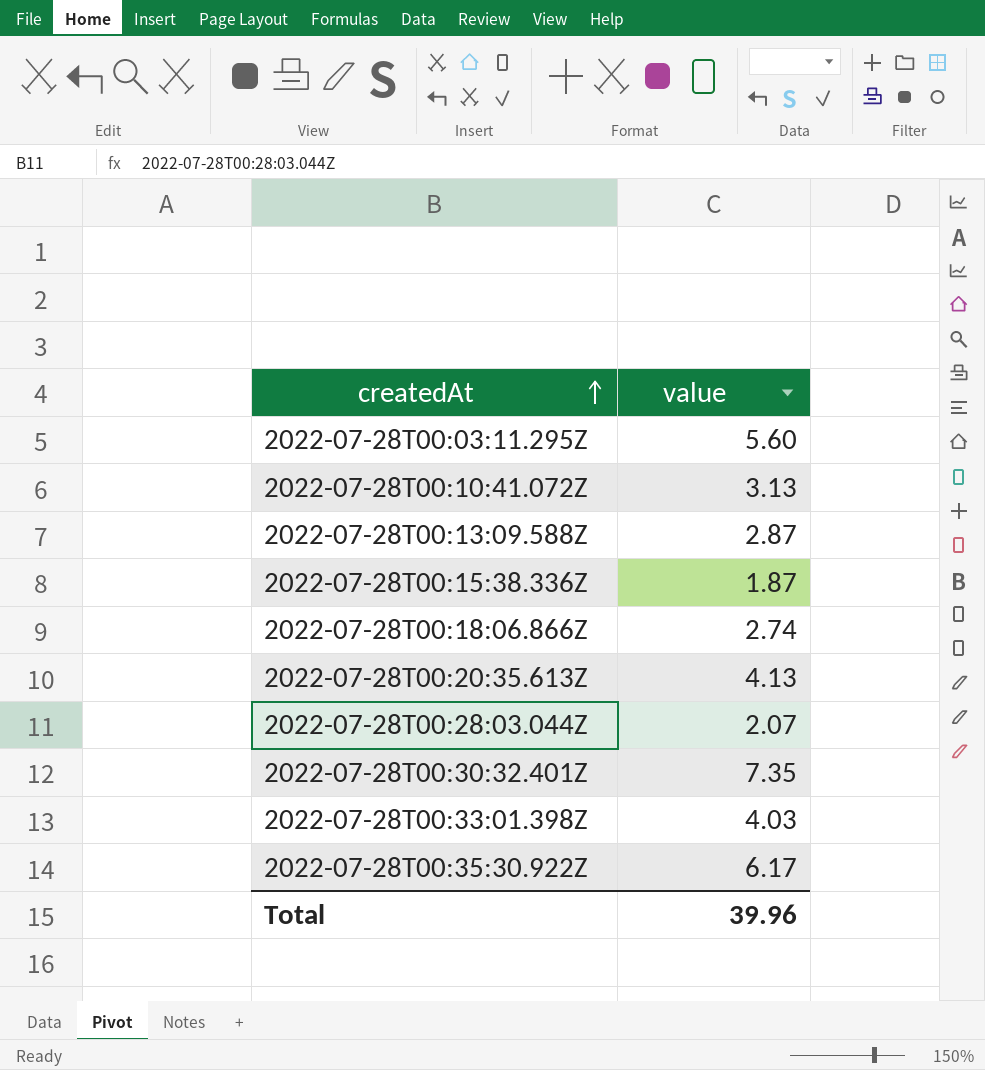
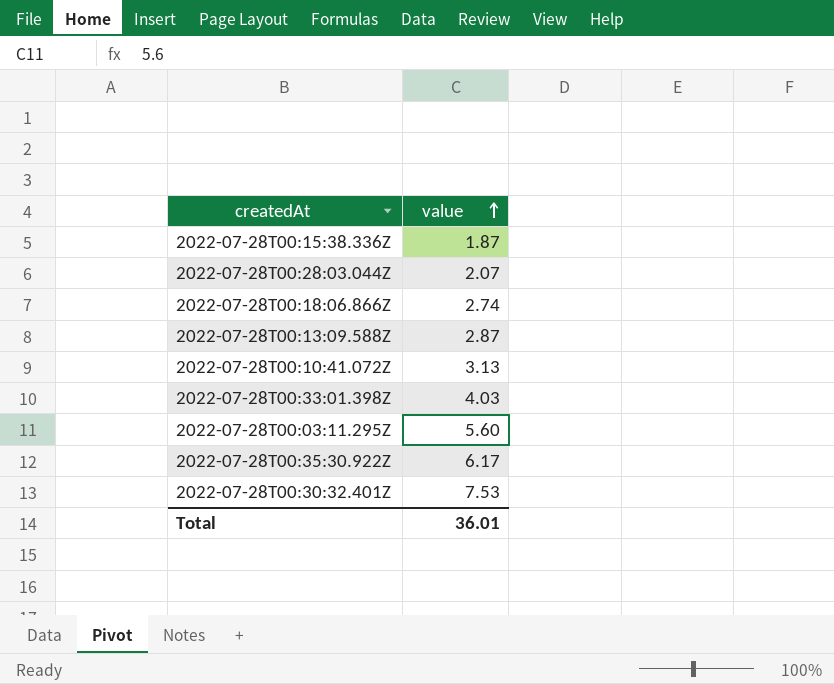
row order: createdAt ascending -> value ascending
row 2022-07-28T00:20:35.613Z: 4.13 -> none
2022-07-28T00:30:32.401Z | value: 7.35 -> 7.53
Total | value: 39.96 -> 36.01

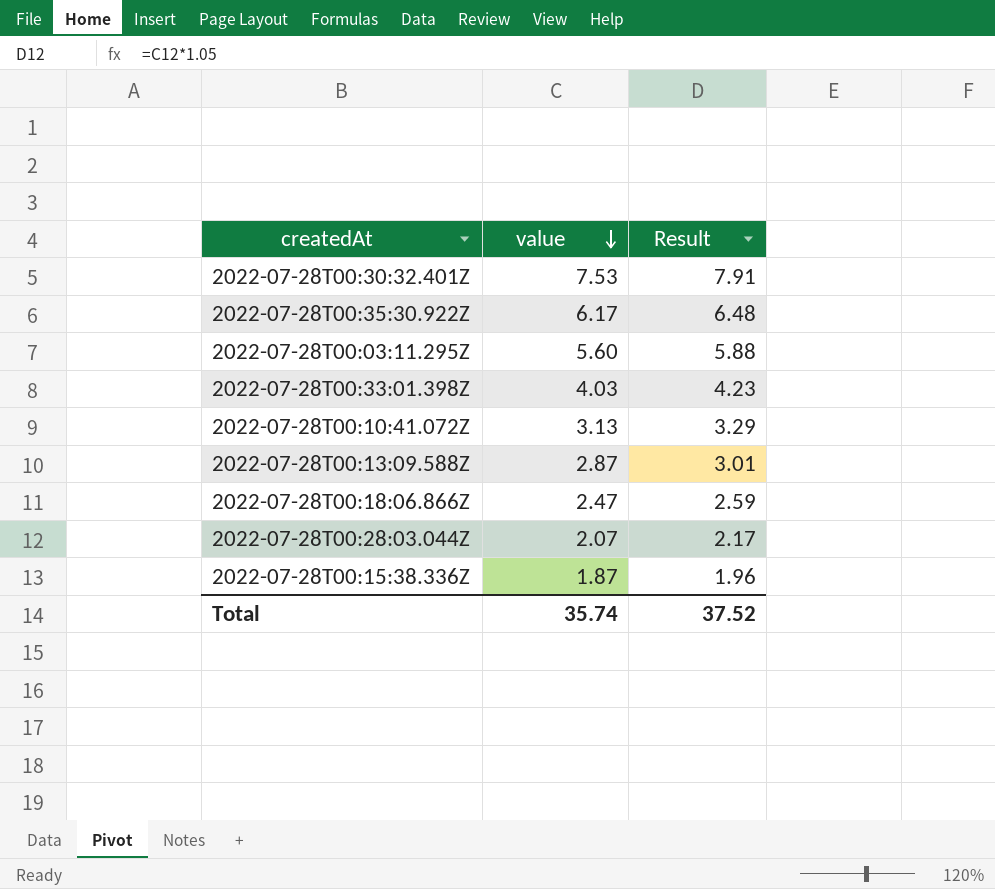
row order: value ascending -> value descending
column Result | formula: none -> [value] * 1.05
2022-07-28T00:18:06.866Z | value: 2.74 -> 2.47
Total | value: 36.01 -> 35.74

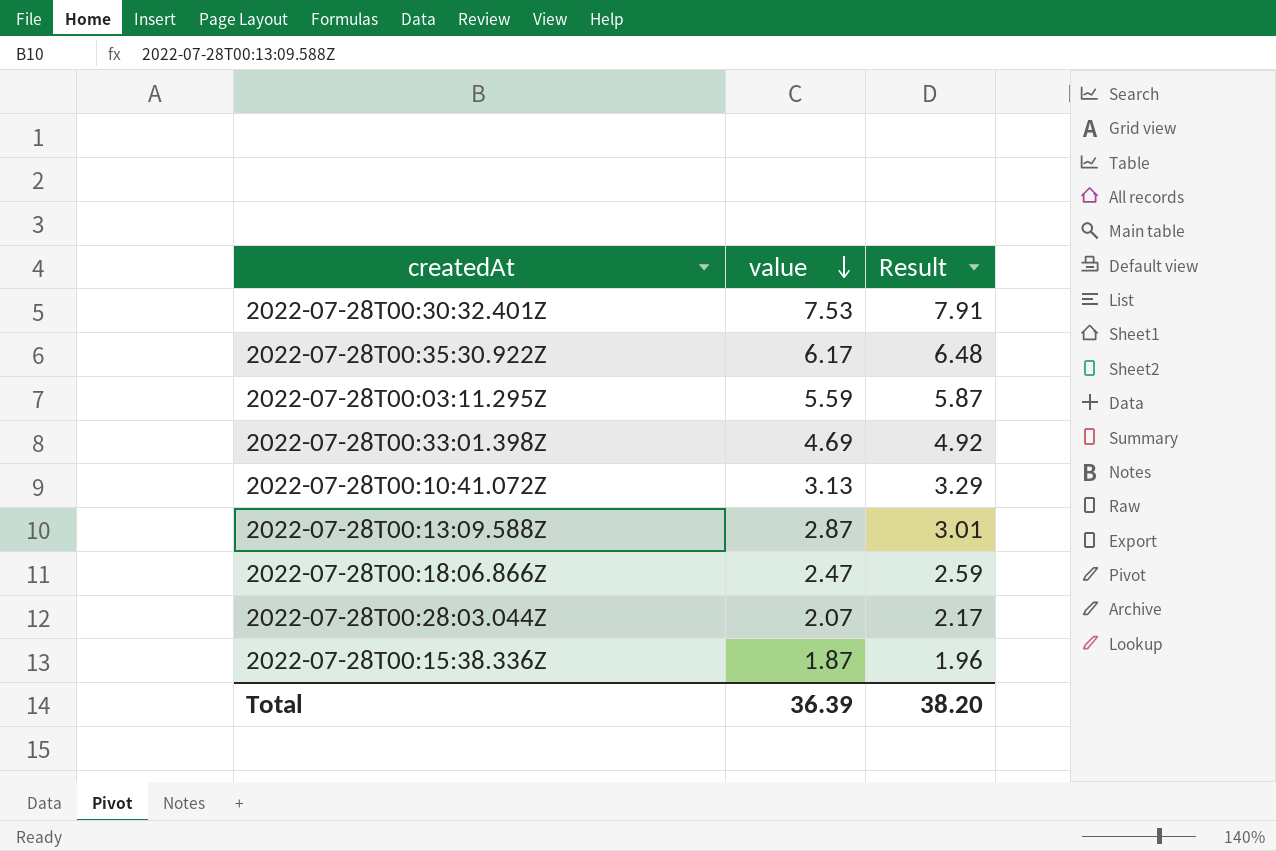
2022-07-28T00:03:11.295Z | value: 5.60 -> 5.59
2022-07-28T00:03:11.295Z | Result: 5.88 -> 5.87
2022-07-28T00:33:01.398Z | value: 4.03 -> 4.69
2022-07-28T00:33:01.398Z | Result: 4.23 -> 4.92
Total | value: 35.74 -> 36.39
Total | Result: 37.52 -> 38.20

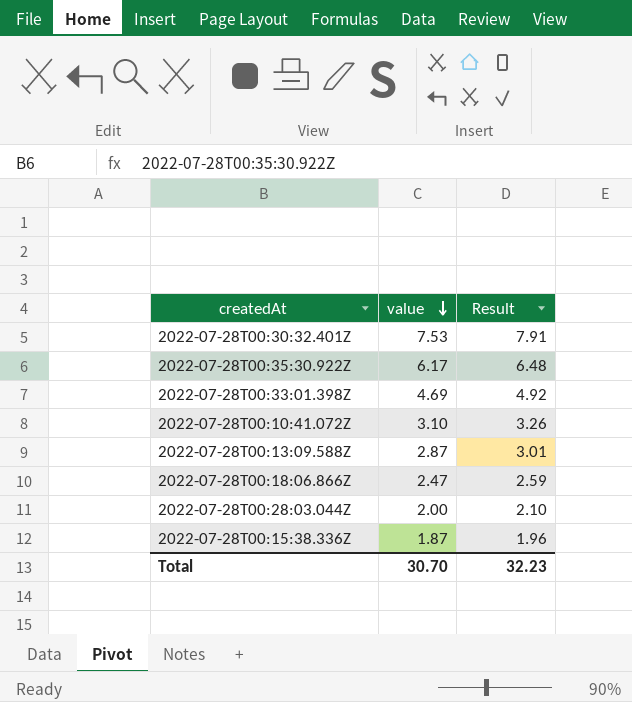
row 2022-07-28T00:03:11.295Z: 5.59 | 5.87 -> none
2022-07-28T00:10:41.072Z | value: 3.13 -> 3.10
2022-07-28T00:10:41.072Z | Result: 3.29 -> 3.26
2022-07-28T00:28:03.044Z | value: 2.07 -> 2.00
2022-07-28T00:28:03.044Z | Result: 2.17 -> 2.10
Total | value: 36.39 -> 30.70
Total | Result: 38.20 -> 32.23

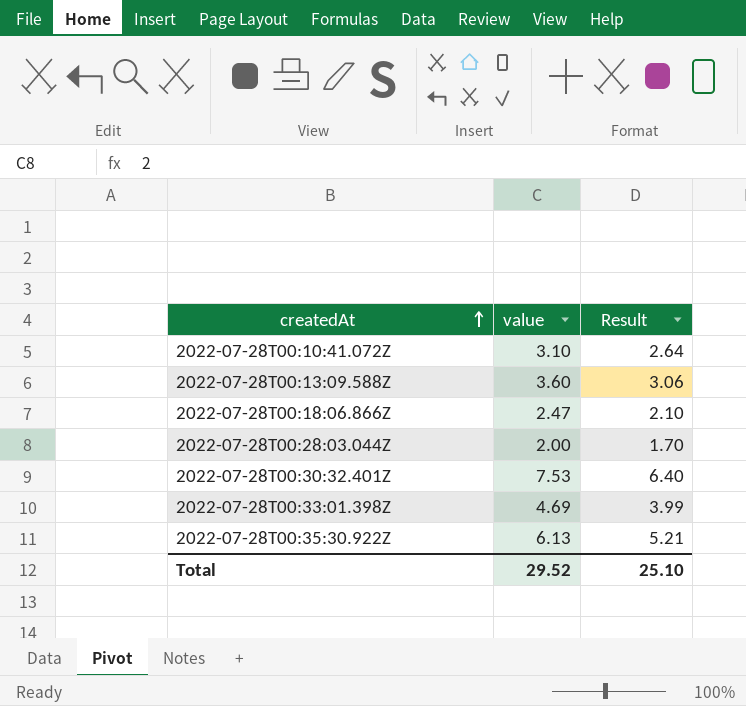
row order: value descending -> createdAt ascending
column Result | formula: [value] * 1.05 -> [value] * 0.85
row 2022-07-28T00:15:38.336Z: 1.87 | 1.96 -> none
2022-07-28T00:13:09.588Z | value: 2.87 -> 3.60
2022-07-28T00:35:30.922Z | value: 6.17 -> 6.13
Total | value: 30.70 -> 29.52
Total | Result: 32.23 -> 25.10

